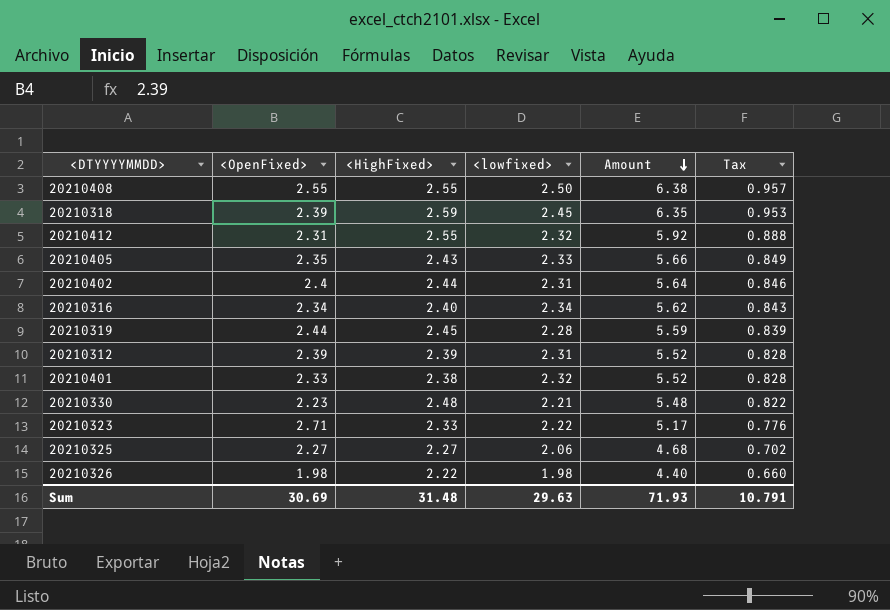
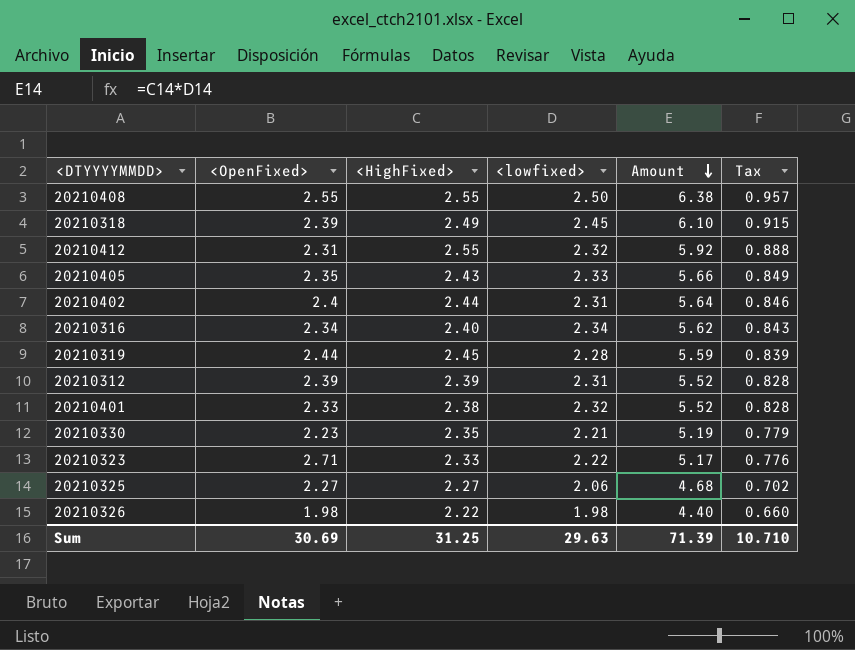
20210318 | <HighFixed>: 2.59 -> 2.49
20210318 | Amount: 6.35 -> 6.10
20210318 | Tax: 0.953 -> 0.915
20210330 | <HighFixed>: 2.48 -> 2.35
20210330 | Amount: 5.48 -> 5.19
20210330 | Tax: 0.822 -> 0.779
Sum | <HighFixed>: 31.48 -> 31.25
Sum | Amount: 71.93 -> 71.39
Sum | Tax: 10.791 -> 10.710

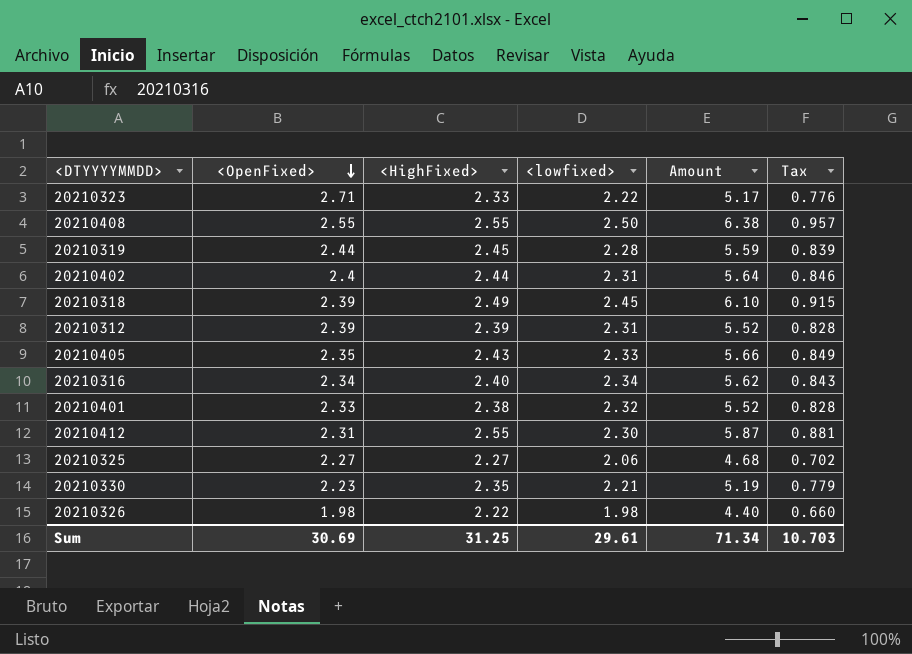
row order: Amount descending -> <OpenFixed> descending
20210412 | <lowfixed>: 2.32 -> 2.30
20210412 | Amount: 5.92 -> 5.87
20210412 | Tax: 0.888 -> 0.881
Sum | <lowfixed>: 29.63 -> 29.61
Sum | Amount: 71.39 -> 71.34
Sum | Tax: 10.710 -> 10.703

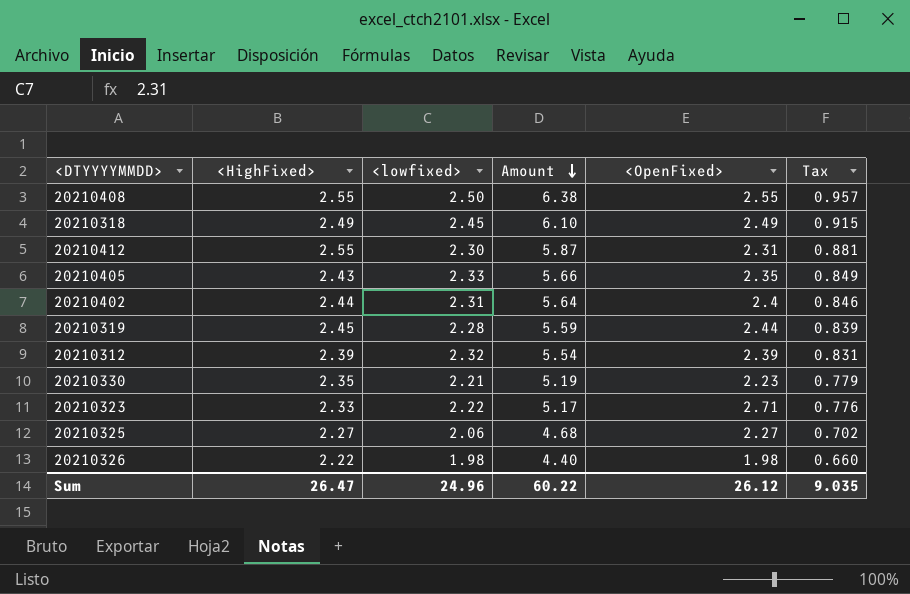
row order: <OpenFixed> descending -> Amount descending
column <OpenFixed> | position: 2 -> 5
row 20210316: 2.34 | 2.40 | 2.34 | 5.62 | 0.843 -> none
row 20210401: 2.33 | 2.38 | 2.32 | 5.52 | 0.828 -> none
20210318 | <OpenFixed>: 2.39 -> 2.49
20210312 | <lowfixed>: 2.31 -> 2.32
20210312 | Amount: 5.52 -> 5.54
20210312 | Tax: 0.828 -> 0.831
Sum | <HighFixed>: 31.25 -> 26.47
Sum | <lowfixed>: 29.61 -> 24.96
Sum | Amount: 71.34 -> 60.22
Sum | <OpenFixed>: 30.69 -> 26.12
Sum | Tax: 10.703 -> 9.035

